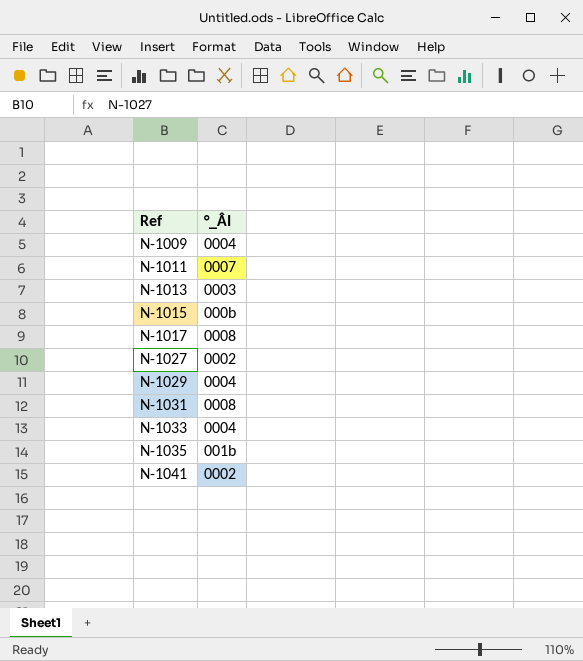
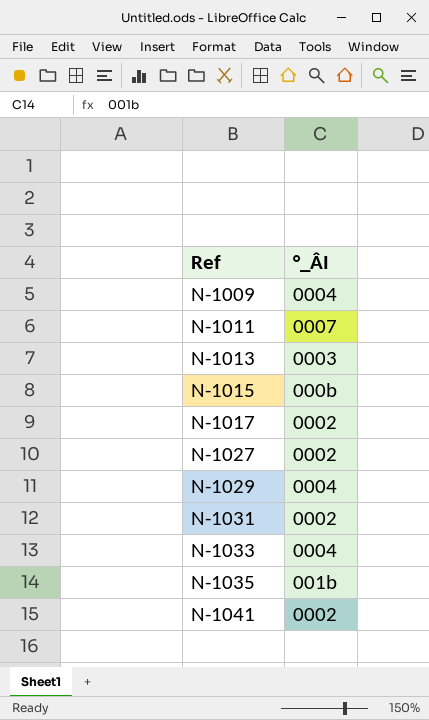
N-1017 | °_ÂI: 0008 -> 0002
N-1031 | °_ÂI: 0008 -> 0002

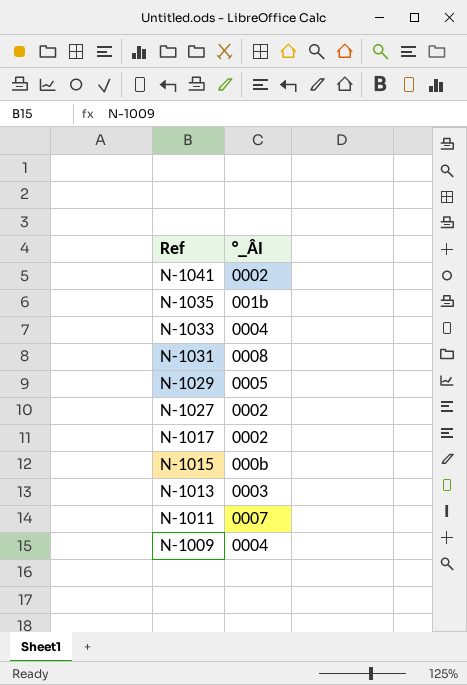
row order: Ref ascending -> Ref descending
N-1031 | °_ÂI: 0002 -> 0008
N-1029 | °_ÂI: 0004 -> 0005

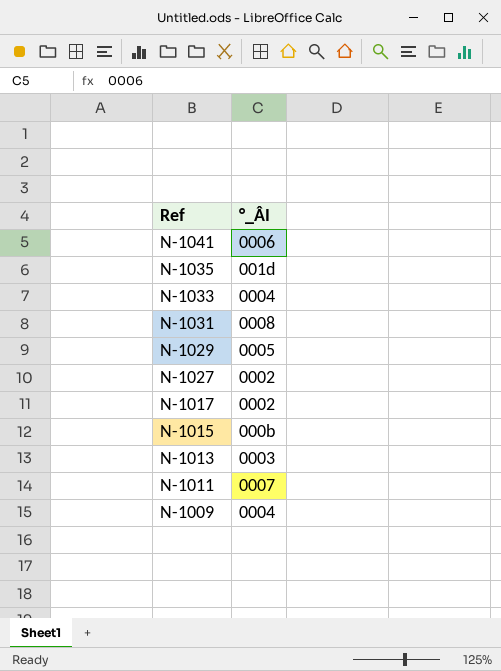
N-1041 | °_ÂI: 0002 -> 0006
N-1035 | °_ÂI: 001b -> 001d

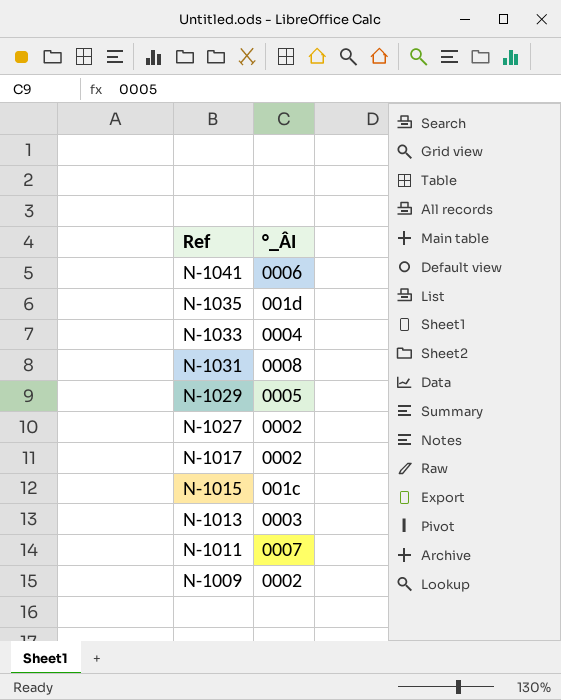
N-1015 | °_ÂI: 000b -> 001c
N-1009 | °_ÂI: 0004 -> 0002

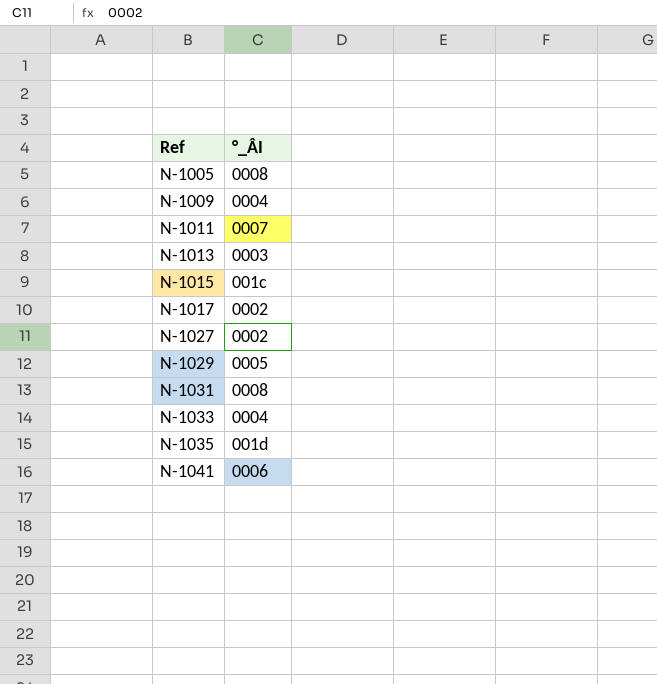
row order: Ref descending -> Ref ascending
row N-1005: none -> 0008
N-1009 | °_ÂI: 0002 -> 0004

